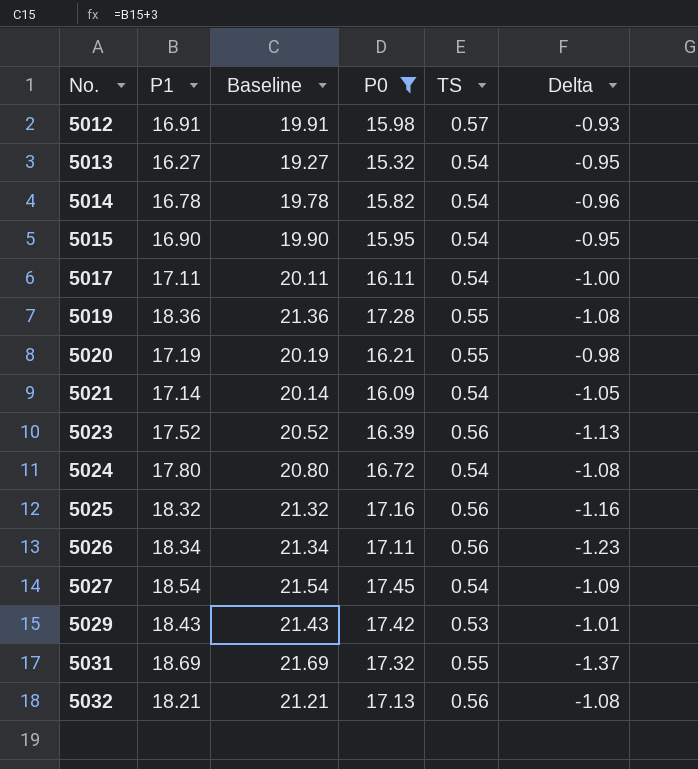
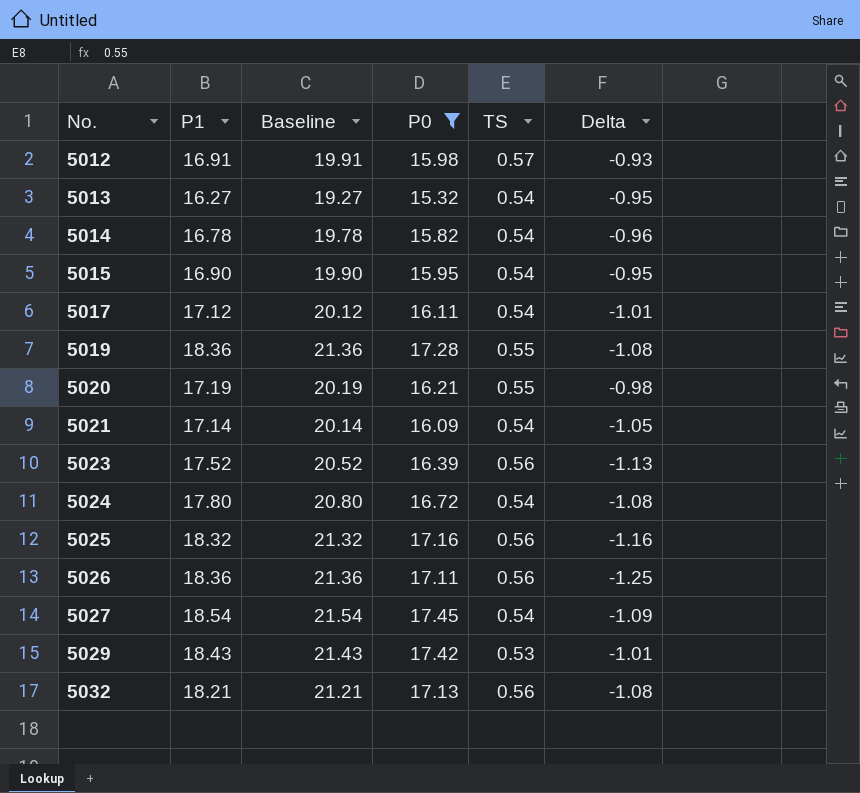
row 5031: 18.69 | 21.69 | 17.32 | 0.55 | -1.37 -> none
5017 | P1: 17.11 -> 17.12
5017 | Baseline: 20.11 -> 20.12
5017 | Delta: -1.00 -> -1.01
5026 | P1: 18.34 -> 18.36
5026 | Baseline: 21.34 -> 21.36
5026 | Delta: -1.23 -> -1.25

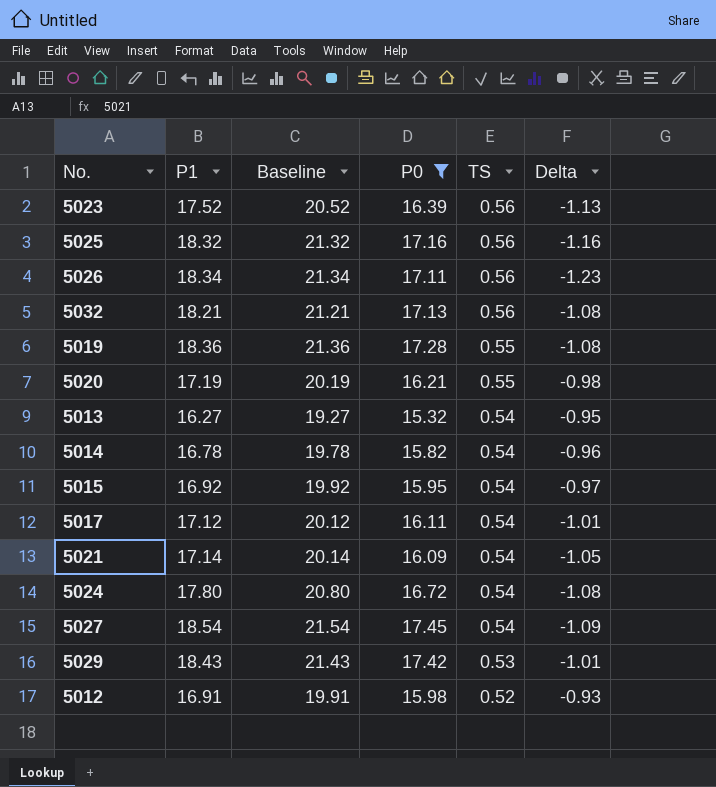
row order: No. ascending -> TS descending
5026 | P1: 18.36 -> 18.34
5026 | Baseline: 21.36 -> 21.34
5026 | Delta: -1.25 -> -1.23
5015 | P1: 16.90 -> 16.92
5015 | Baseline: 19.90 -> 19.92
5015 | Delta: -0.95 -> -0.97
5012 | TS: 0.57 -> 0.52

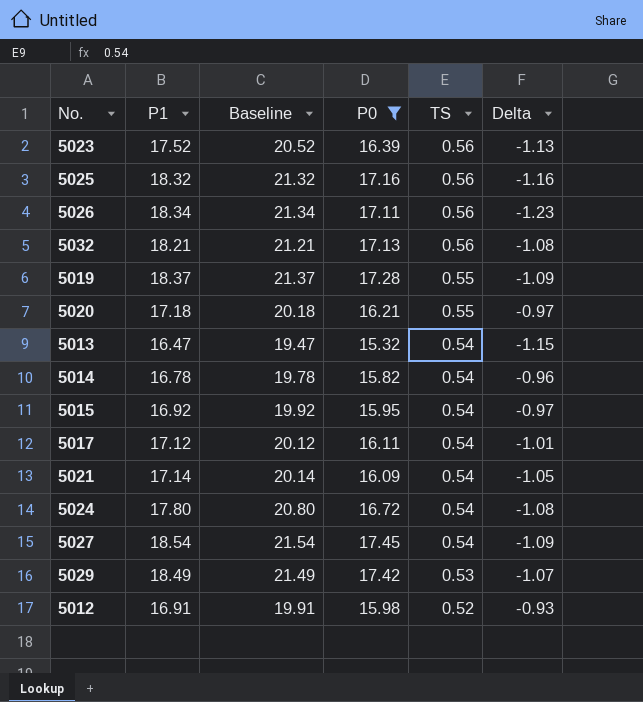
5019 | P1: 18.36 -> 18.37
5019 | Baseline: 21.36 -> 21.37
5019 | Delta: -1.08 -> -1.09
5020 | P1: 17.19 -> 17.18
5020 | Baseline: 20.19 -> 20.18
5020 | Delta: -0.98 -> -0.97
5013 | P1: 16.27 -> 16.47
5013 | Baseline: 19.27 -> 19.47
5013 | Delta: -0.95 -> -1.15
5029 | P1: 18.43 -> 18.49
5029 | Baseline: 21.43 -> 21.49
5029 | Delta: -1.01 -> -1.07

